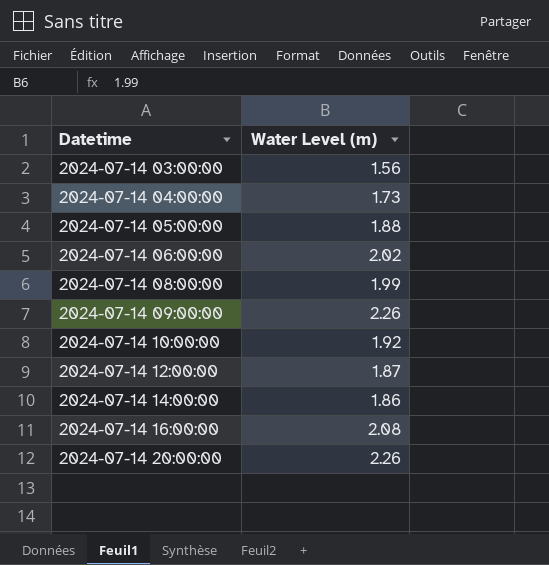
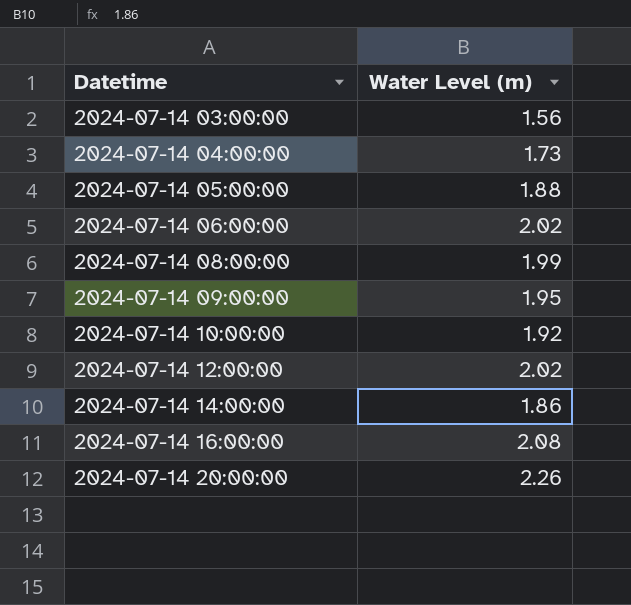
2024-07-14 09:00:00 | Water Level (m): 2.26 -> 1.95
2024-07-14 12:00:00 | Water Level (m): 1.87 -> 2.02

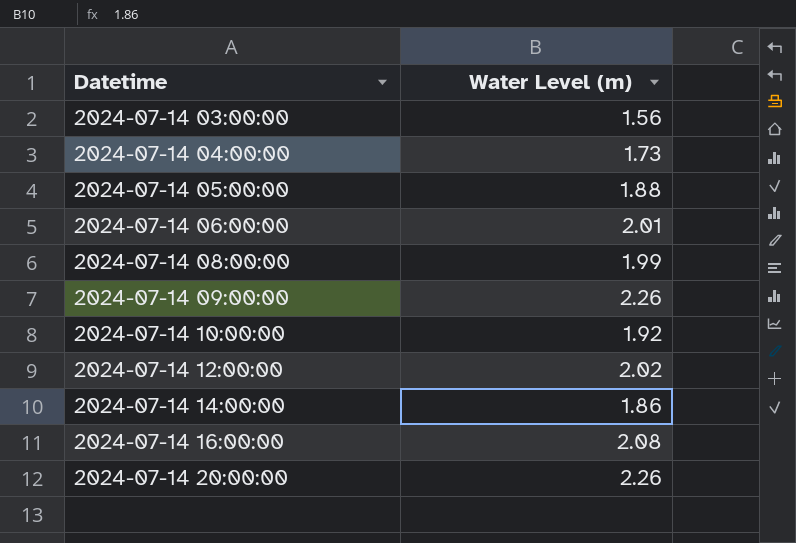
2024-07-14 06:00:00 | Water Level (m): 2.02 -> 2.01
2024-07-14 09:00:00 | Water Level (m): 1.95 -> 2.26

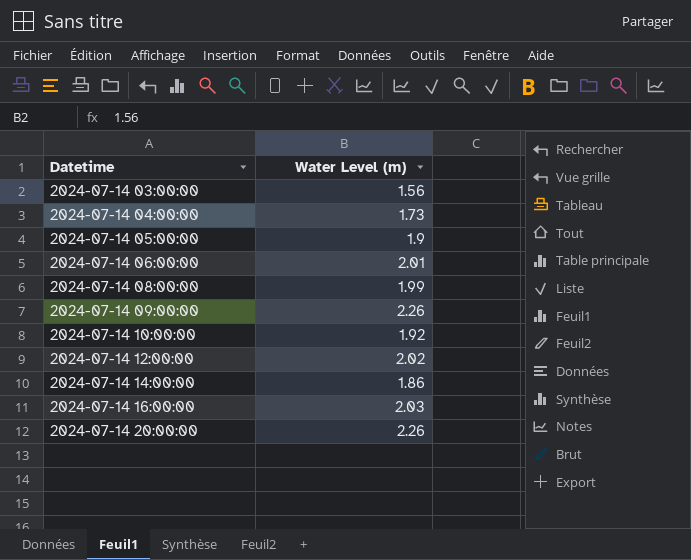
2024-07-14 05:00:00 | Water Level (m): 1.88 -> 1.9
2024-07-14 16:00:00 | Water Level (m): 2.08 -> 2.03

